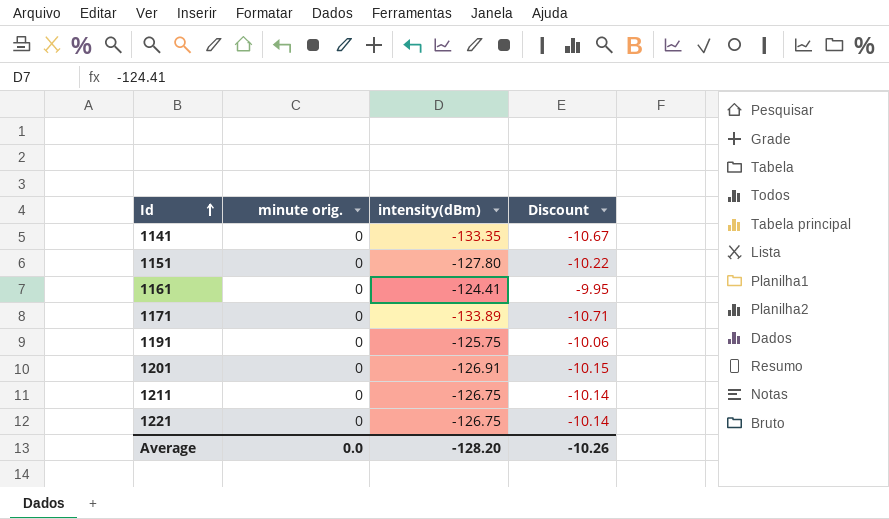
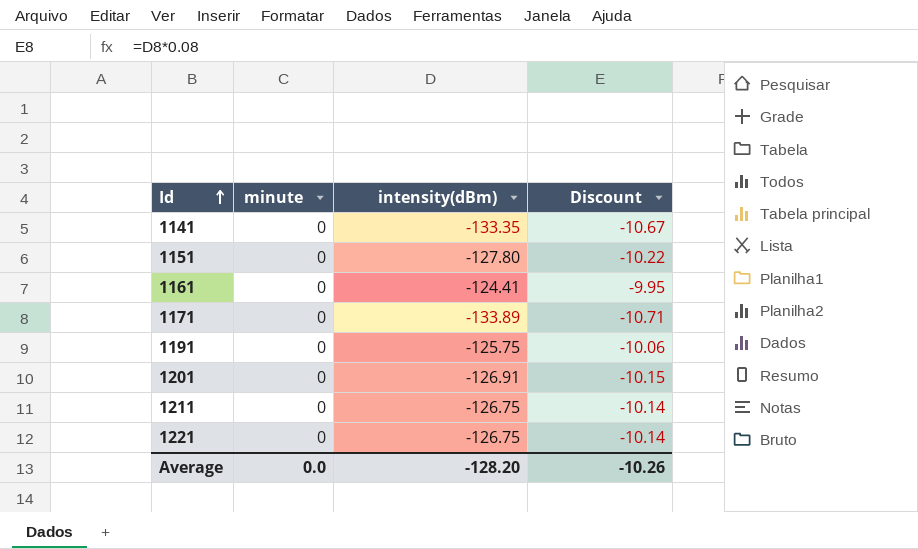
column name: minute orig. -> minute

